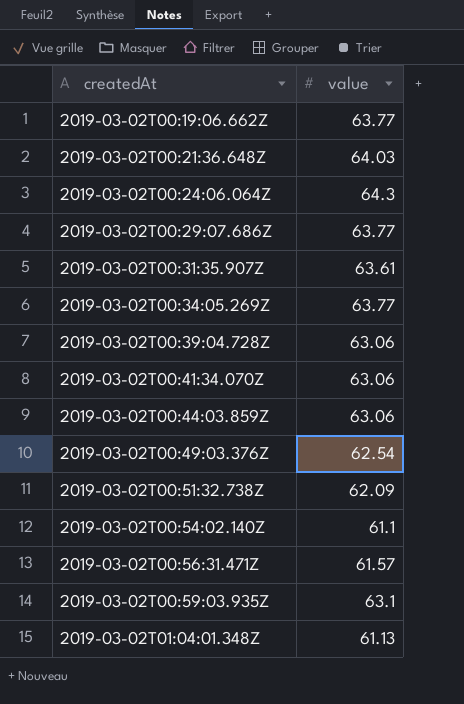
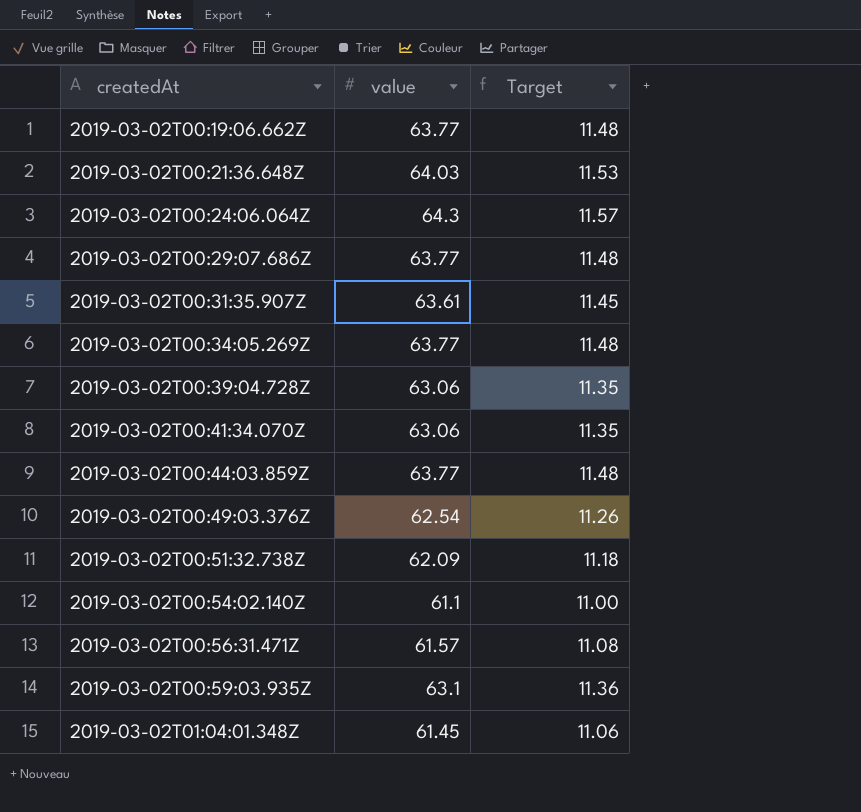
column Target | formula: none -> [value] * 0.18
2019-03-02T00:44:03.859Z | value: 63.06 -> 63.77
2019-03-02T01:04:01.348Z | value: 61.13 -> 61.45

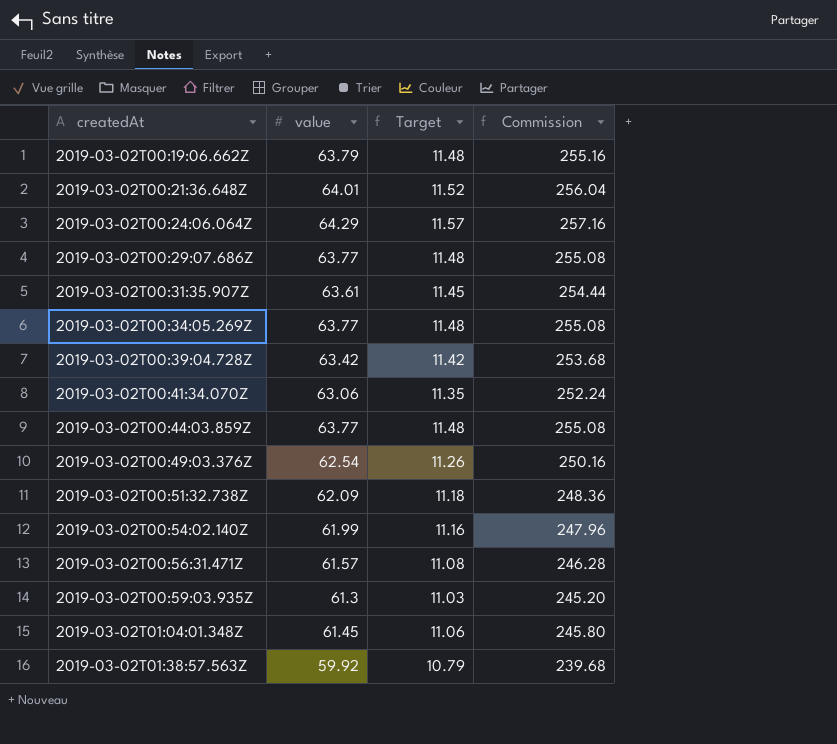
column Commission | formula: none -> [value] * 4
2019-03-02T00:19:06.662Z | value: 63.77 -> 63.79
2019-03-02T00:21:36.648Z | value: 64.03 -> 64.01
2019-03-02T00:21:36.648Z | Target: 11.53 -> 11.52
2019-03-02T00:24:06.064Z | value: 64.3 -> 64.29
2019-03-02T00:39:04.728Z | value: 63.06 -> 63.42
2019-03-02T00:39:04.728Z | Target: 11.35 -> 11.42
2019-03-02T00:54:02.140Z | value: 61.1 -> 61.99
2019-03-02T00:54:02.140Z | Target: 11.00 -> 11.16
2019-03-02T00:59:03.935Z | value: 63.1 -> 61.3
2019-03-02T00:59:03.935Z | Target: 11.36 -> 11.03
row 2019-03-02T01:38:57.563Z: none -> 59.92 | 10.79 | 239.68

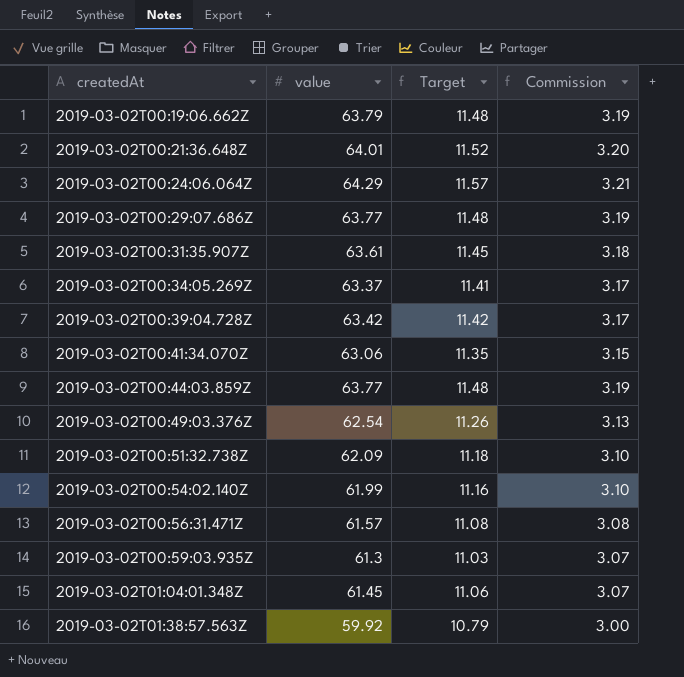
column Commission | formula: [value] * 4 -> [value] * 0.05
2019-03-02T00:34:05.269Z | value: 63.77 -> 63.37
2019-03-02T00:34:05.269Z | Target: 11.48 -> 11.41

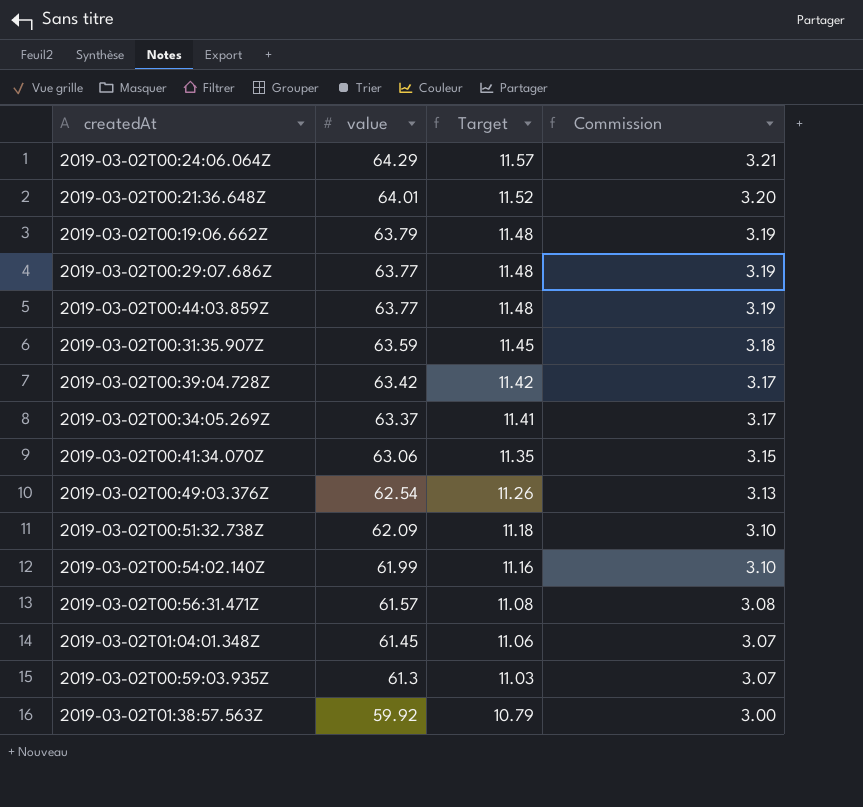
row order: createdAt ascending -> value descending
2019-03-02T00:31:35.907Z | value: 63.61 -> 63.59

